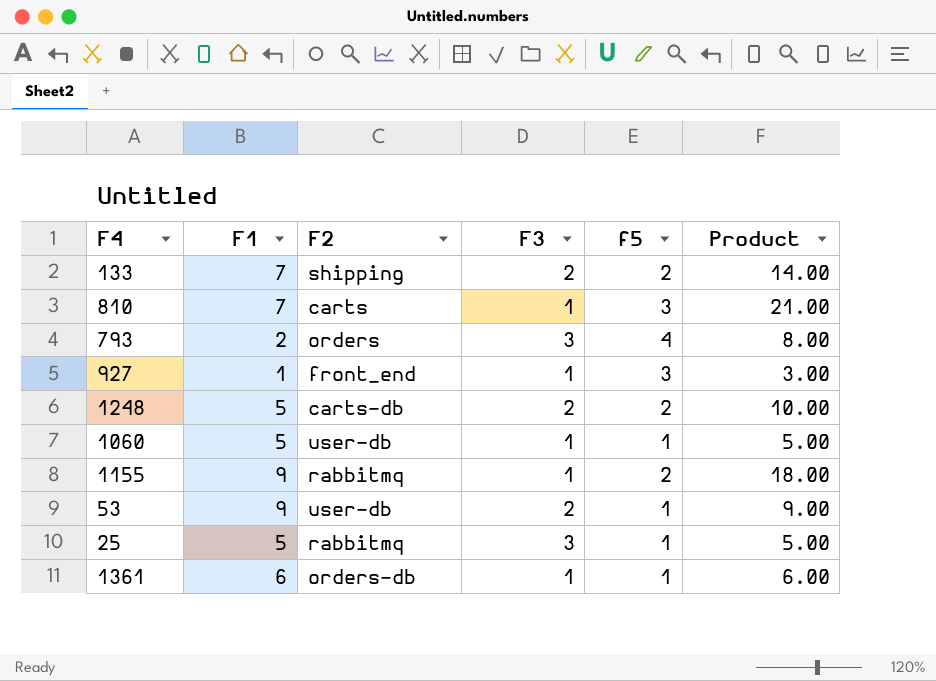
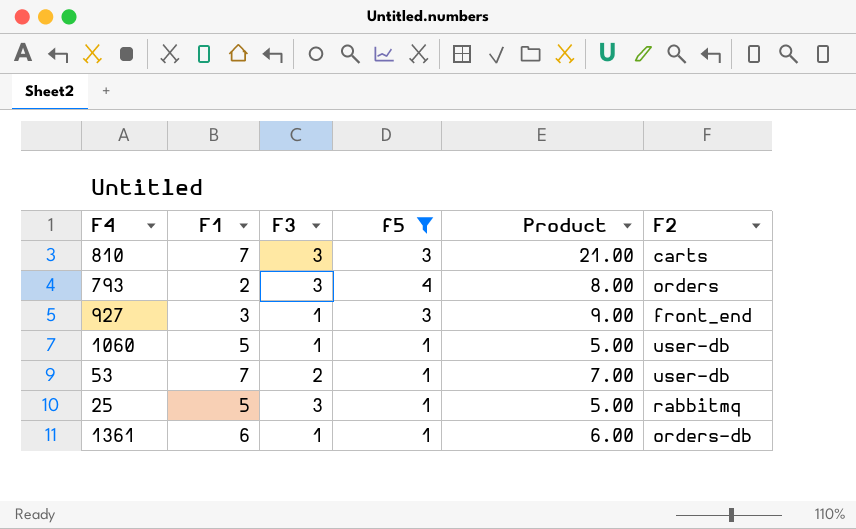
filter: none -> f5 != 2
column F2 | position: 3 -> 6
810 | F3: 1 -> 3
927 | F1: 1 -> 3
927 | Product: 3.00 -> 9.00
53 | F1: 9 -> 7
53 | Product: 9.00 -> 7.00

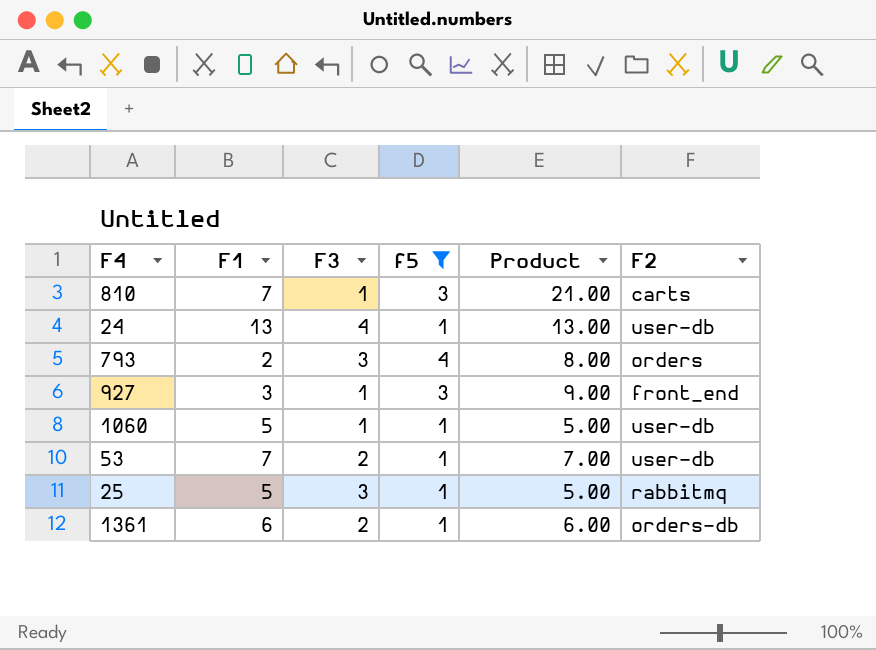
810 | F3: 3 -> 1
row 24: none -> 13 | 4 | 1 | 13.00 | user-db
1361 | F3: 1 -> 2

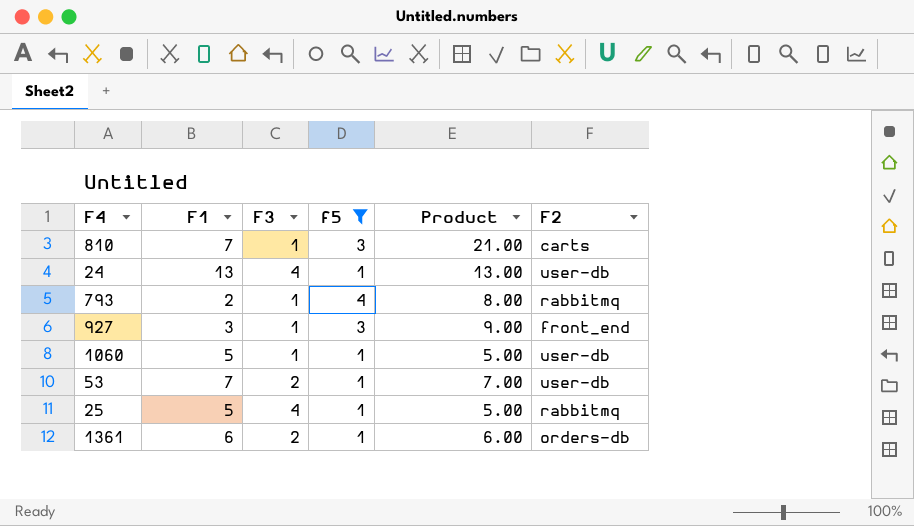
793 | F3: 3 -> 1
793 | F2: orders -> rabbitmq
25 | F3: 3 -> 4

